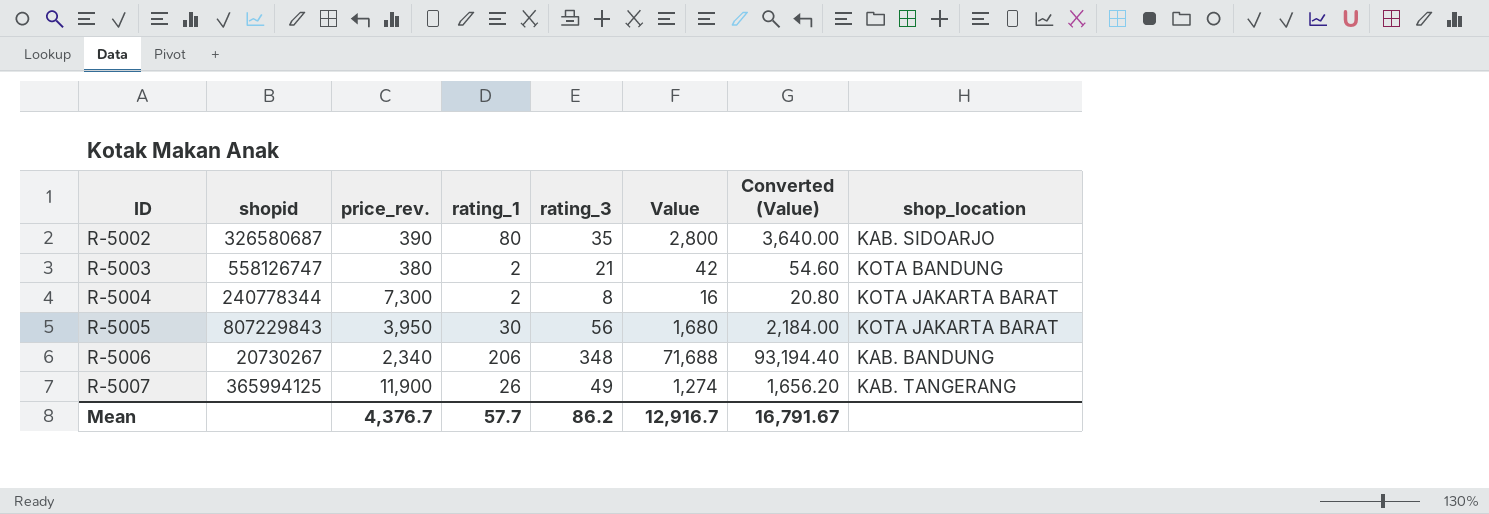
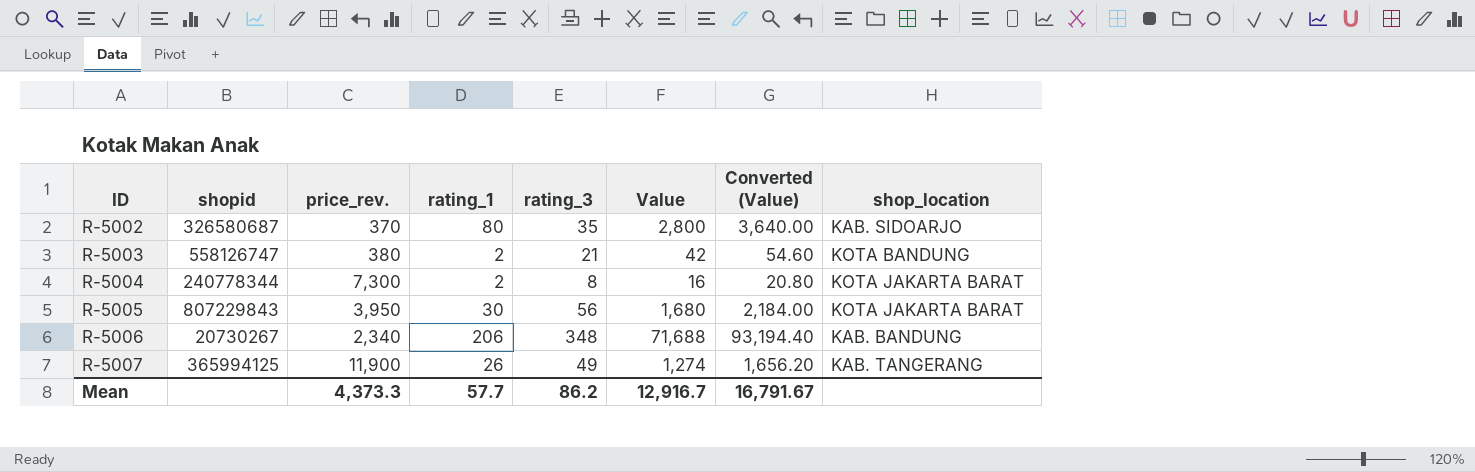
R-5002 | price_rev.: 390 -> 370
Mean | price_rev.: 4,376.7 -> 4,373.3

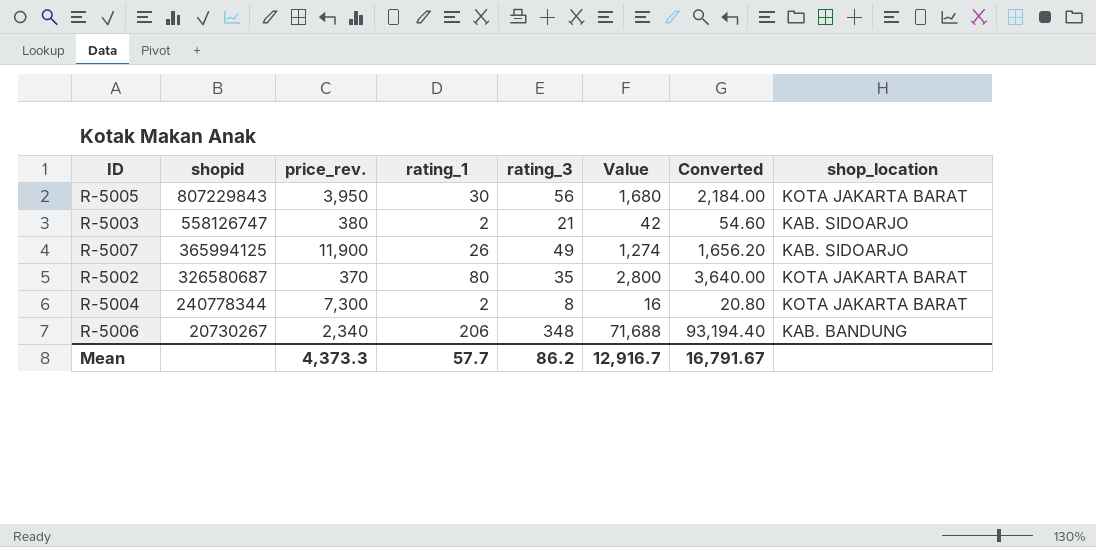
row order: ID ascending -> shopid descending
column name: Converted (Value) -> Converted
R-5003 | shop_location: KOTA BANDUNG -> KAB. SIDOARJO
R-5007 | shop_location: KAB. TANGERANG -> KAB. SIDOARJO
R-5002 | shop_location: KAB. SIDOARJO -> KOTA JAKARTA BARAT

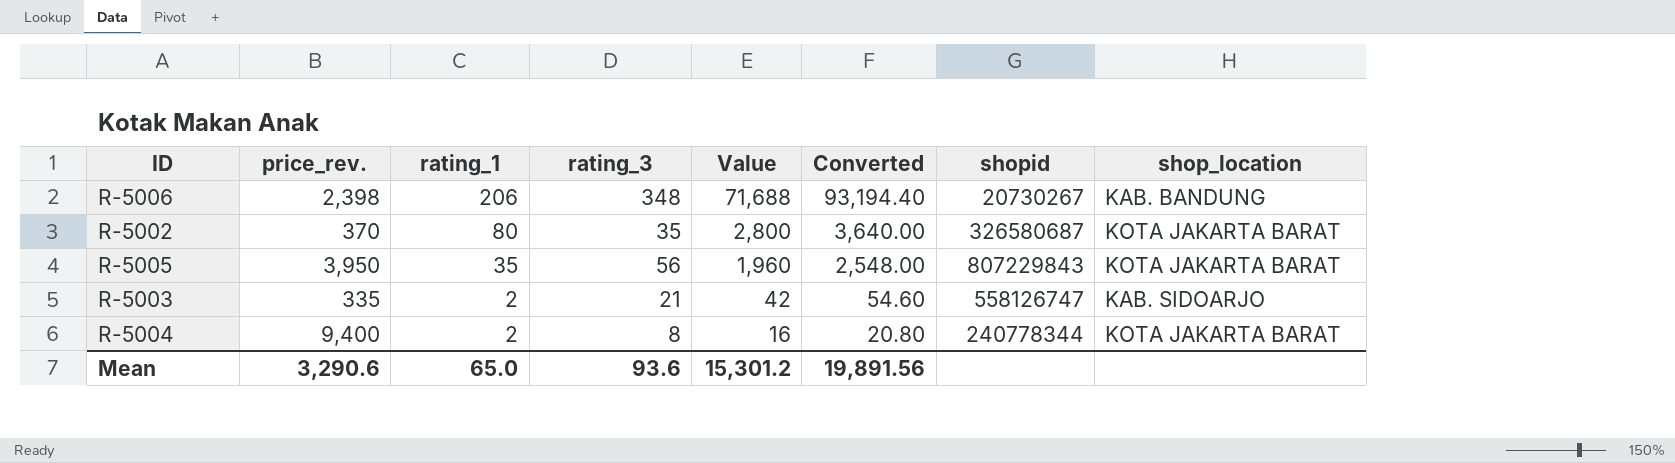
row order: shopid descending -> rating_1 descending
column shopid | position: 2 -> 7
row R-5007: 365994125 | 11,900 | 26 | 49 | 1,274 | 1,656.20 | KAB. SIDOARJO -> none
R-5006 | price_rev.: 2,340 -> 2,398
R-5005 | rating_1: 30 -> 35
R-5005 | Value: 1,680 -> 1,960
R-5005 | Converted: 2,184.00 -> 2,548.00
R-5003 | price_rev.: 380 -> 335
R-5004 | price_rev.: 7,300 -> 9,400
Mean | price_rev.: 4,373.3 -> 3,290.6
Mean | rating_1: 57.7 -> 65.0
Mean | rating_3: 86.2 -> 93.6
Mean | Value: 12,916.7 -> 15,301.2
Mean | Converted: 16,791.67 -> 19,891.56

